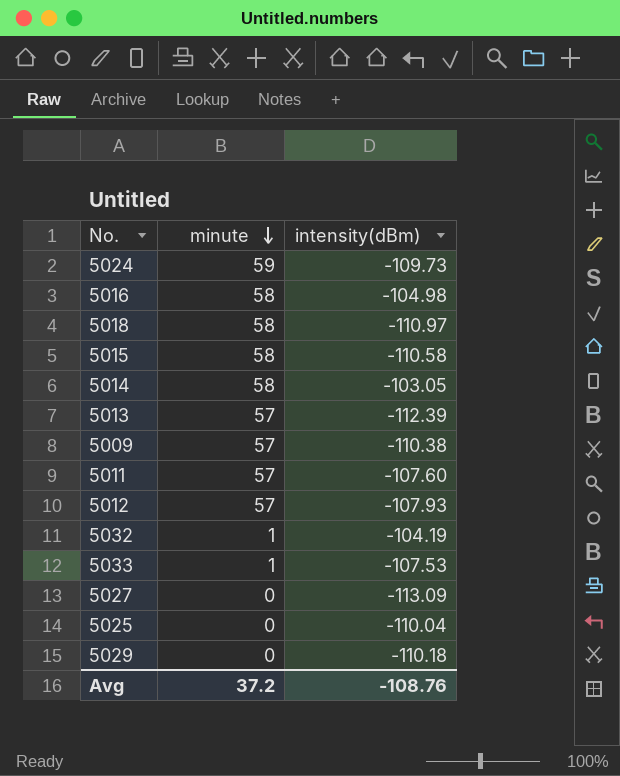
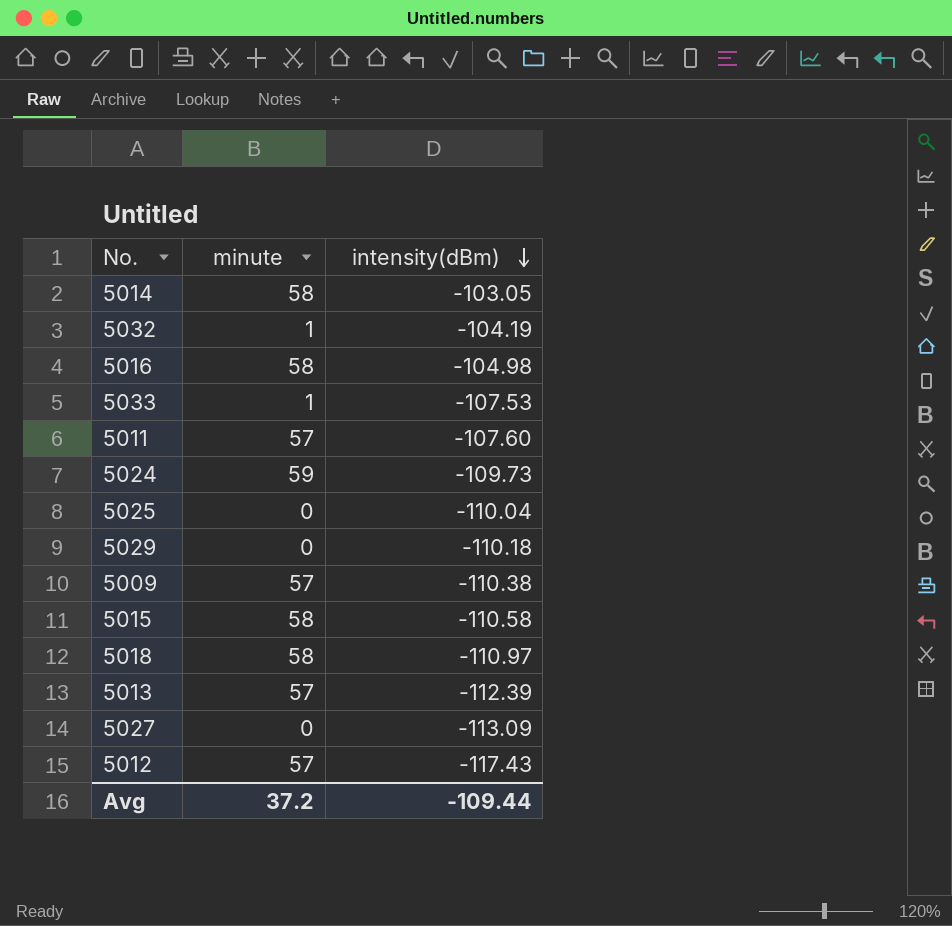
row order: minute descending -> intensity(dBm) descending
5012 | intensity(dBm): -107.93 -> -117.43
Avg | intensity(dBm): -108.76 -> -109.44

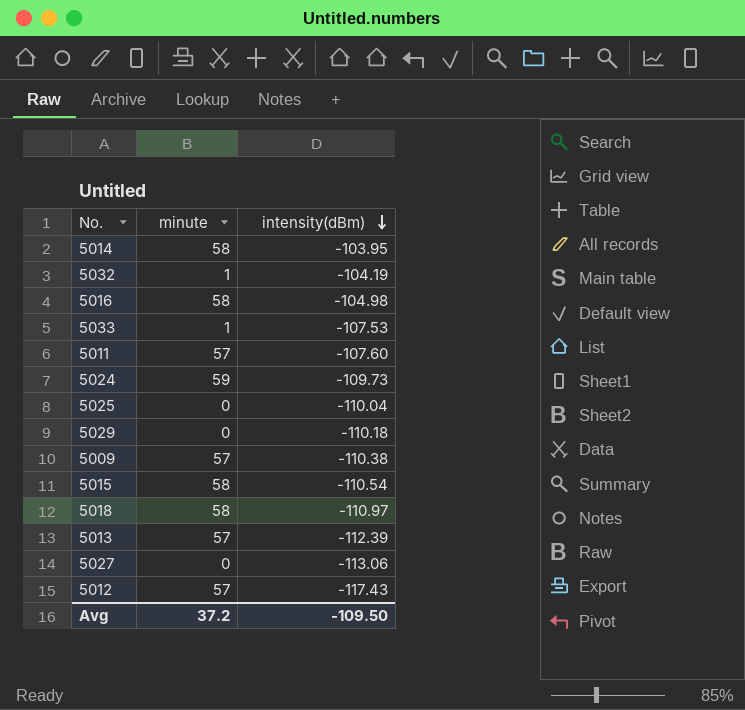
5014 | intensity(dBm): -103.05 -> -103.95
5015 | intensity(dBm): -110.58 -> -110.54
5027 | intensity(dBm): -113.09 -> -113.06
Avg | intensity(dBm): -109.44 -> -109.50

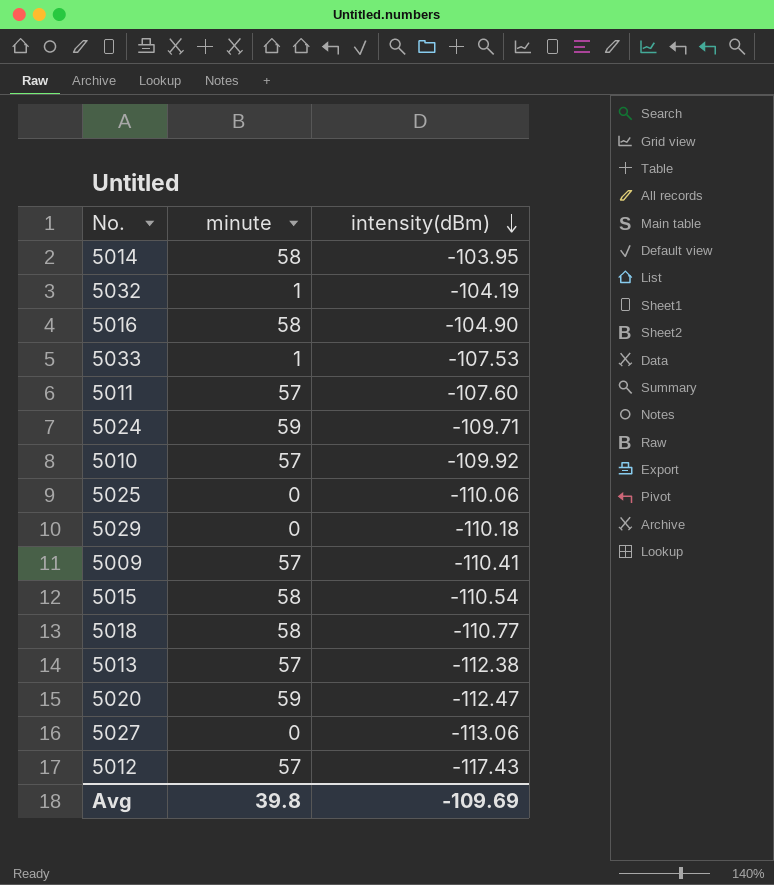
5016 | intensity(dBm): -104.98 -> -104.90
5024 | intensity(dBm): -109.73 -> -109.71
row 5010: none -> 57 | -109.92
5025 | intensity(dBm): -110.04 -> -110.06
5009 | intensity(dBm): -110.38 -> -110.41
5018 | intensity(dBm): -110.97 -> -110.77
5013 | intensity(dBm): -112.39 -> -112.38
row 5020: none -> 59 | -112.47
Avg | minute: 37.2 -> 39.8
Avg | intensity(dBm): -109.50 -> -109.69

